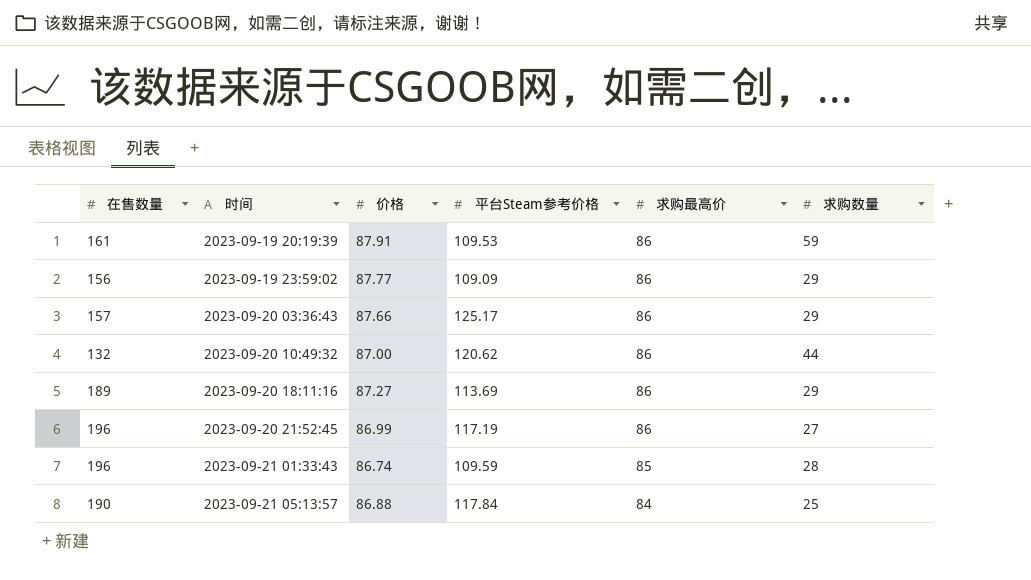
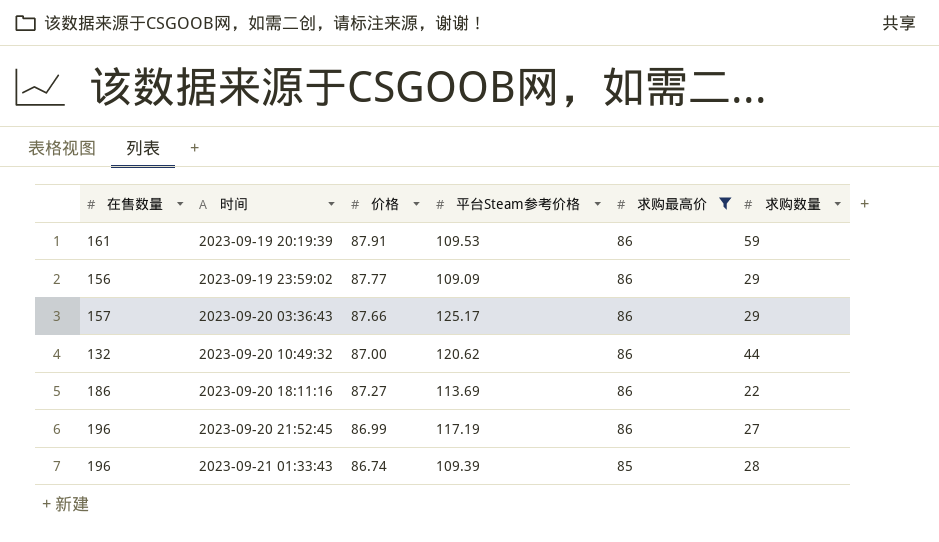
filter: none -> 求购最高价 != 84
2023-09-20 18:11:16 | 在售数量: 189 -> 186
2023-09-20 18:11:16 | 求购数量: 29 -> 22
2023-09-21 01:33:43 | 平台Steam参考价格: 109.59 -> 109.39

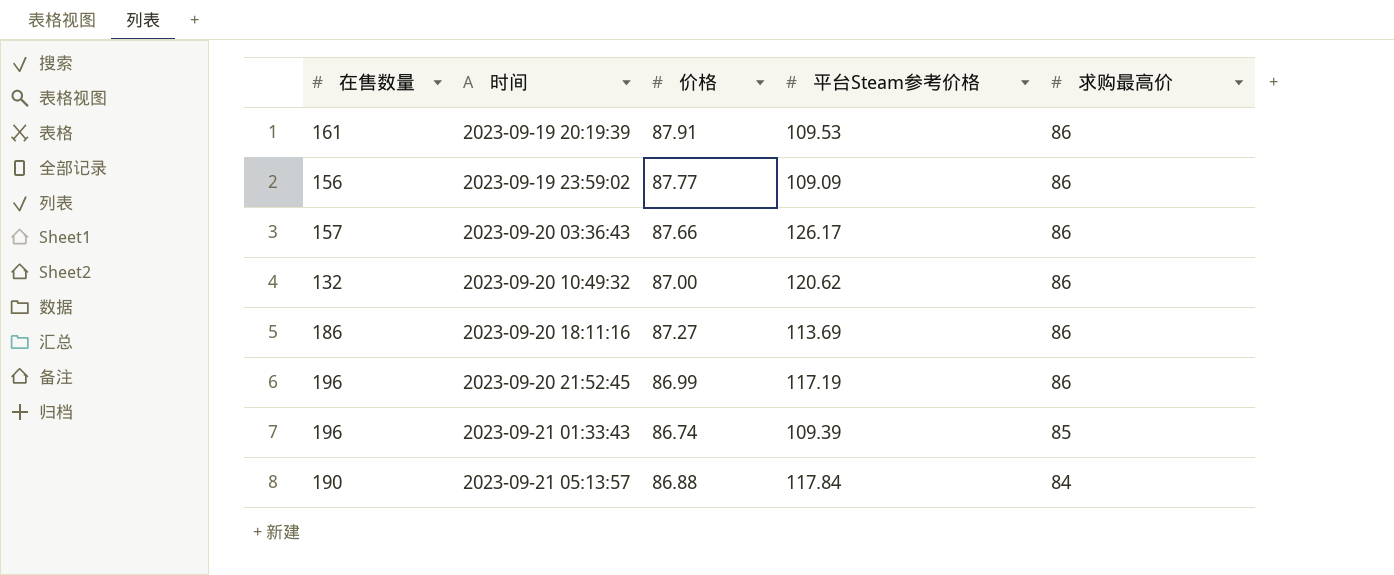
filter: 求购最高价 != 84 -> none
column 求购数量 | position: 6 -> none
2023-09-20 03:36:43 | 平台Steam参考价格: 125.17 -> 126.17

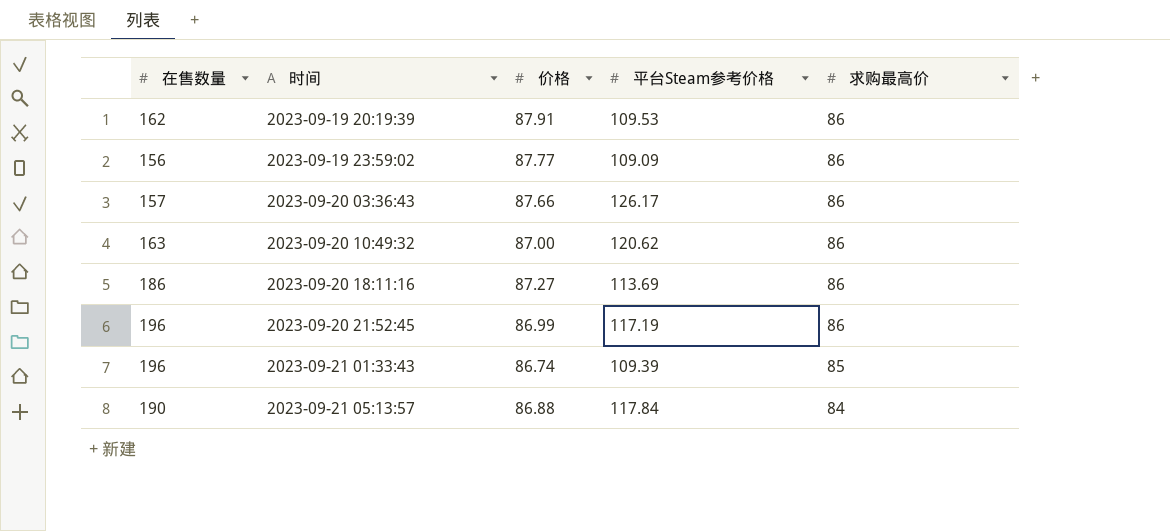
2023-09-19 20:19:39 | 在售数量: 161 -> 162
2023-09-20 10:49:32 | 在售数量: 132 -> 163

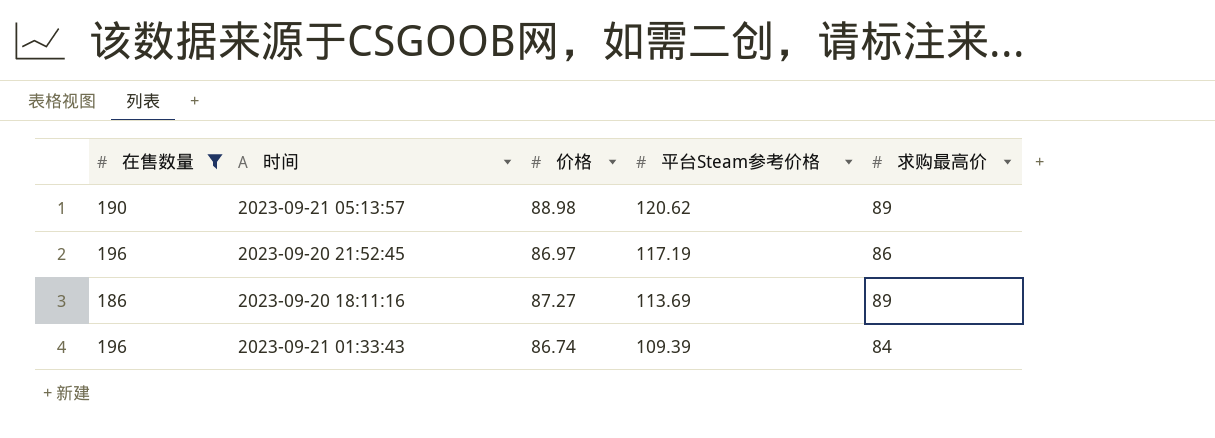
filter: none -> 在售数量 >= 186
row order: 时间 ascending -> 平台Steam参考价格 descending
2023-09-21 05:13:57 | 价格: 86.88 -> 88.98
2023-09-21 05:13:57 | 平台Steam参考价格: 117.84 -> 120.62
2023-09-21 05:13:57 | 求购最高价: 84 -> 89
2023-09-20 21:52:45 | 价格: 86.99 -> 86.97
2023-09-20 18:11:16 | 求购最高价: 86 -> 89
2023-09-21 01:33:43 | 求购最高价: 85 -> 84

